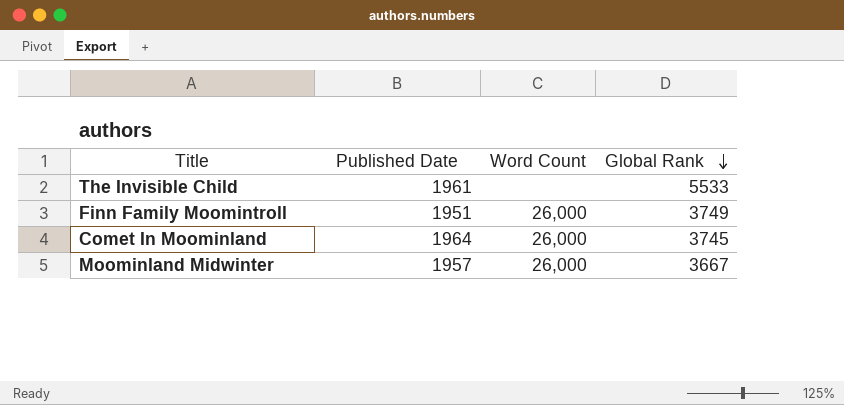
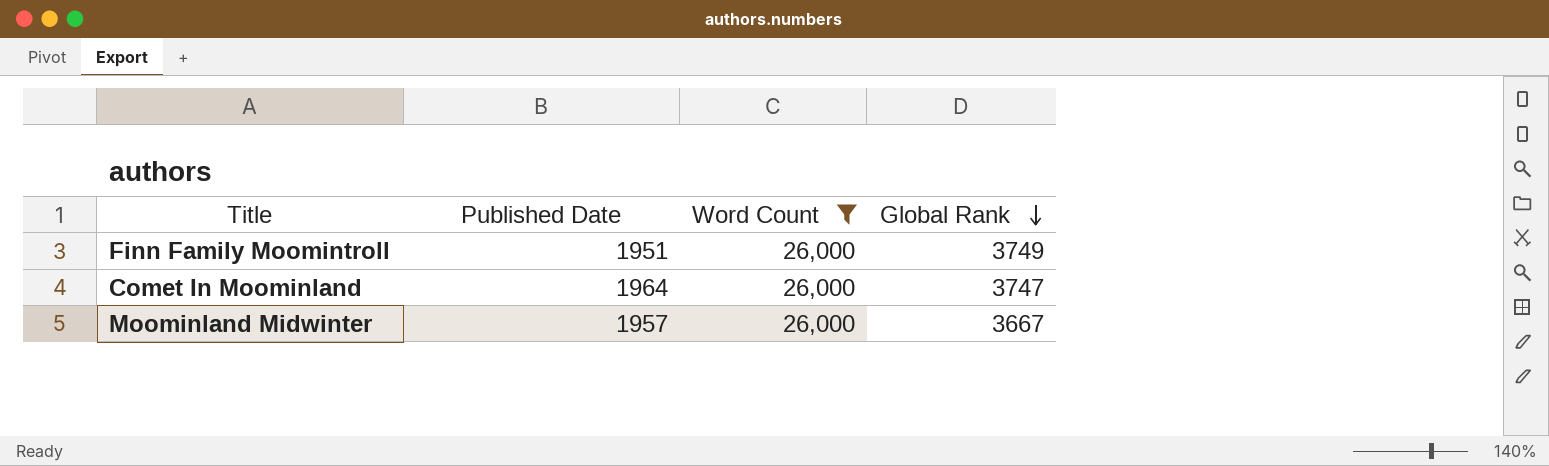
filter: none -> Word Count = 26,000
Comet In Moominland | Global Rank: 3745 -> 3747

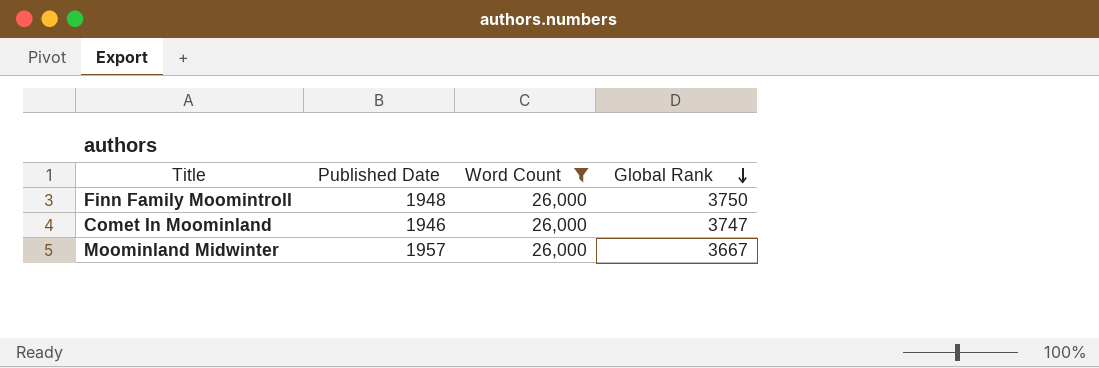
Finn Family Moomintroll | Published Date: 1951 -> 1948
Finn Family Moomintroll | Global Rank: 3749 -> 3750
Comet In Moominland | Published Date: 1964 -> 1946

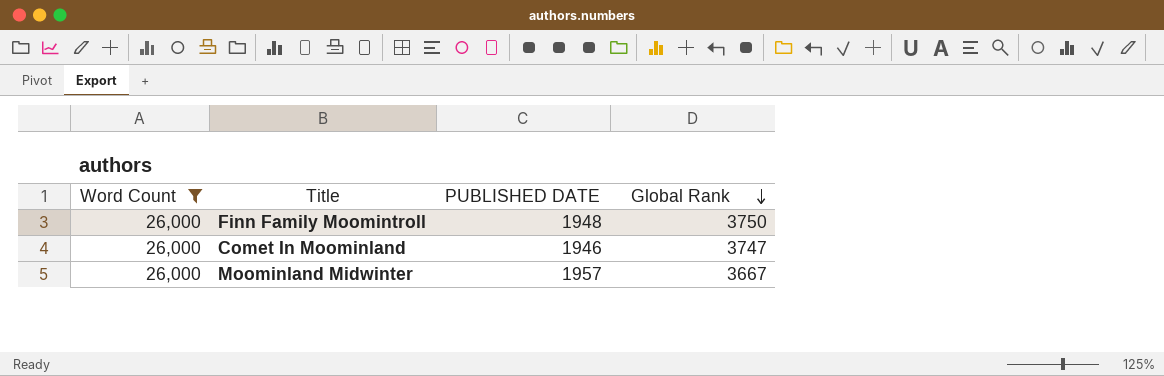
column Word Count | position: 3 -> 1
column name: Published Date -> PUBLISHED DATE

